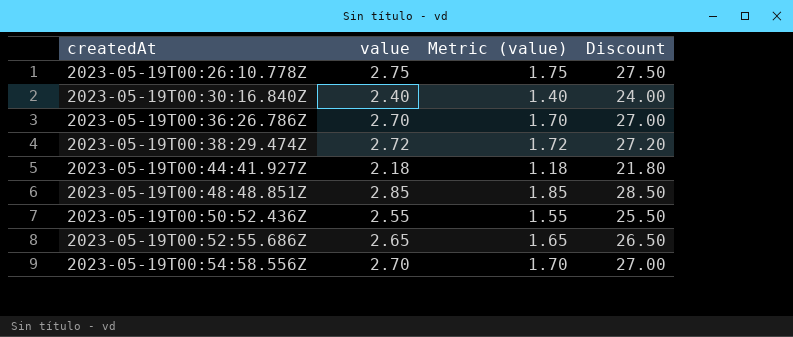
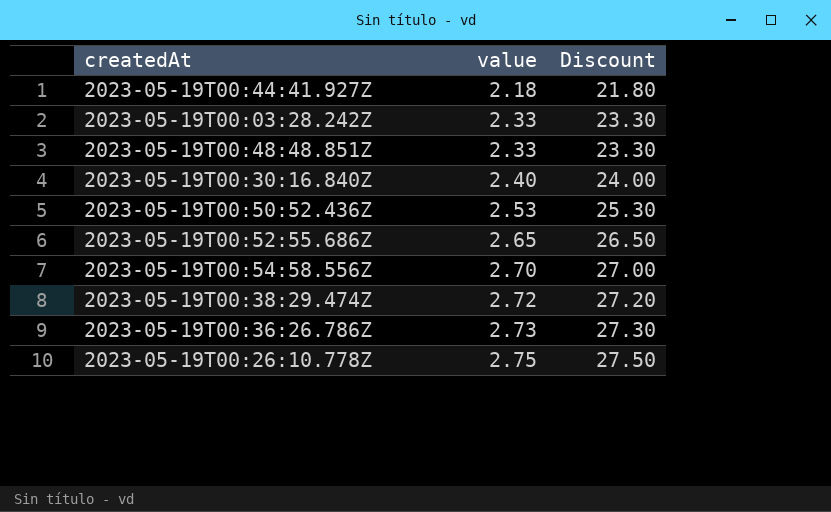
row order: createdAt ascending -> value ascending
column Metric (value) | formula: [value] - 1 -> none
row 2023-05-19T00:03:28.242Z: none -> 2.33 | 23.30
2023-05-19T00:48:48.851Z | value: 2.85 -> 2.33
2023-05-19T00:48:48.851Z | Discount: 28.50 -> 23.30
2023-05-19T00:50:52.436Z | value: 2.55 -> 2.53
2023-05-19T00:50:52.436Z | Discount: 25.50 -> 25.30
2023-05-19T00:36:26.786Z | value: 2.70 -> 2.73
2023-05-19T00:36:26.786Z | Discount: 27.00 -> 27.30

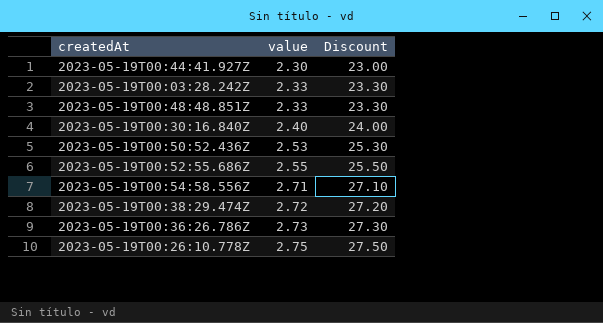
2023-05-19T00:44:41.927Z | value: 2.18 -> 2.30
2023-05-19T00:44:41.927Z | Discount: 21.80 -> 23.00
2023-05-19T00:52:55.686Z | value: 2.65 -> 2.55
2023-05-19T00:52:55.686Z | Discount: 26.50 -> 25.50
2023-05-19T00:54:58.556Z | value: 2.70 -> 2.71
2023-05-19T00:54:58.556Z | Discount: 27.00 -> 27.10

